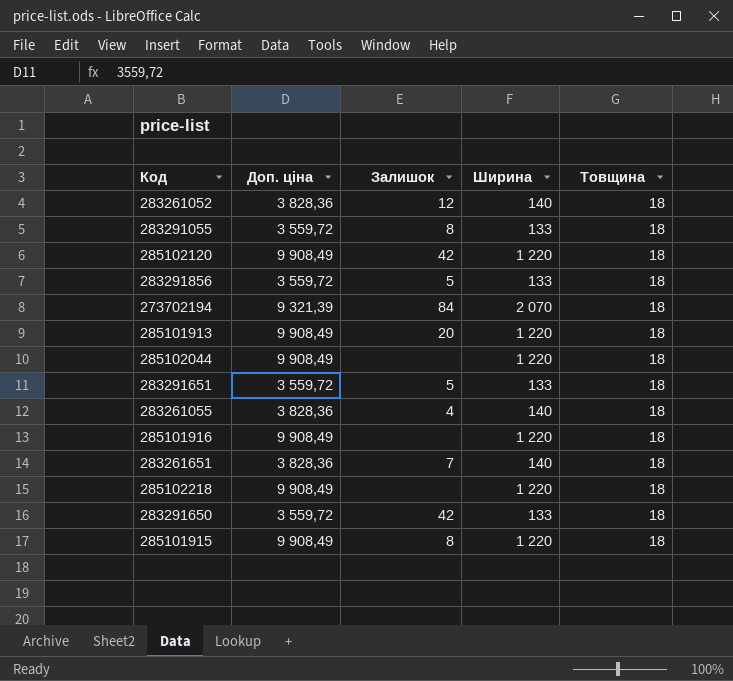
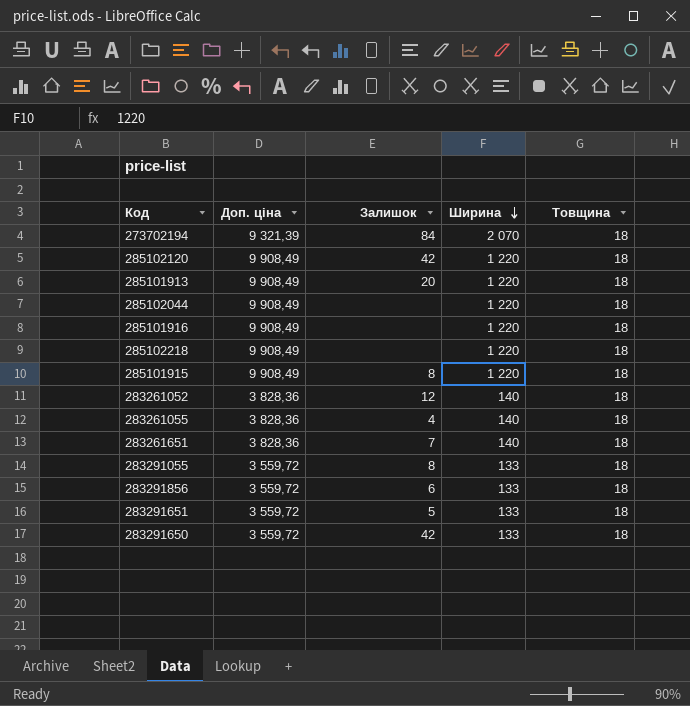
row order: none -> Ширина descending
283291856 | Залишок: 5 -> 6

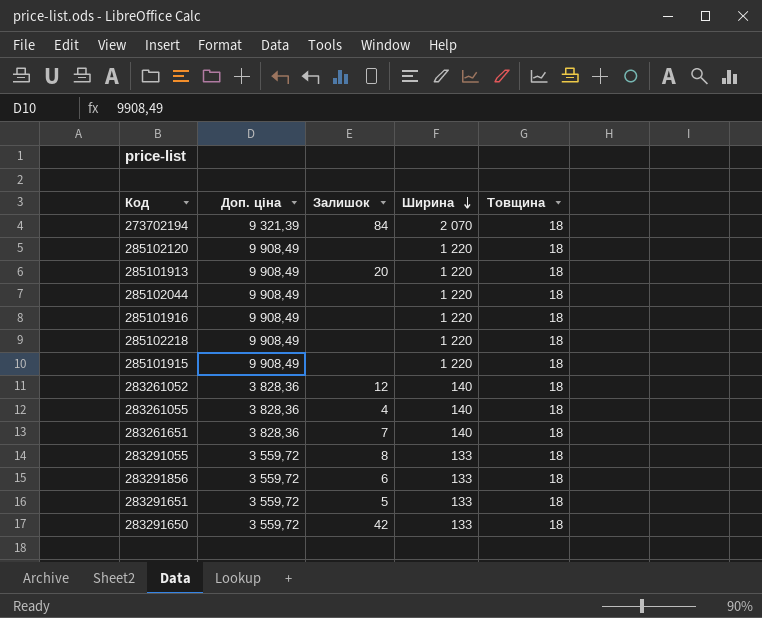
285102120 | Залишок: 42 -> none
285101915 | Залишок: 8 -> none

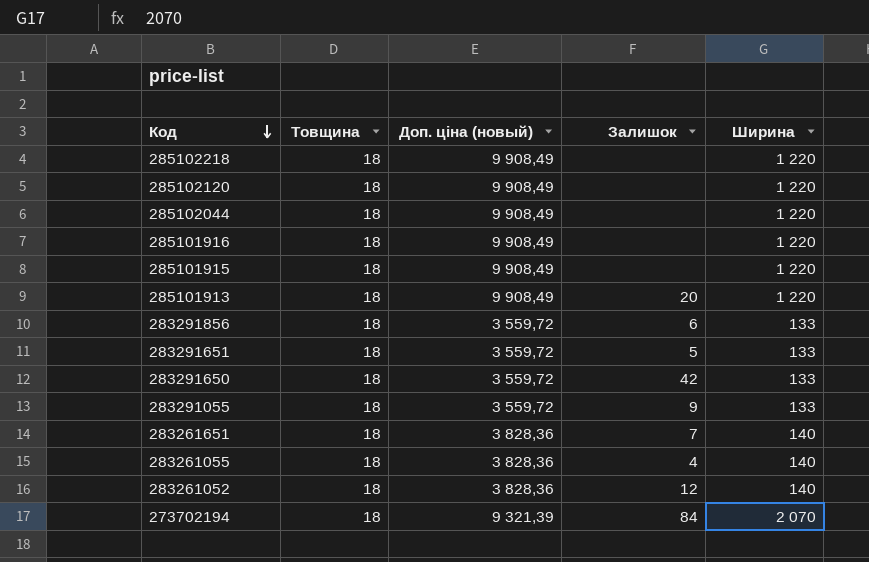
row order: Ширина descending -> Код descending
column Товщина | position: 5 -> 2
column name: Доп. ціна -> Доп. ціна (новый)
283291055 | Залишок: 8 -> 9

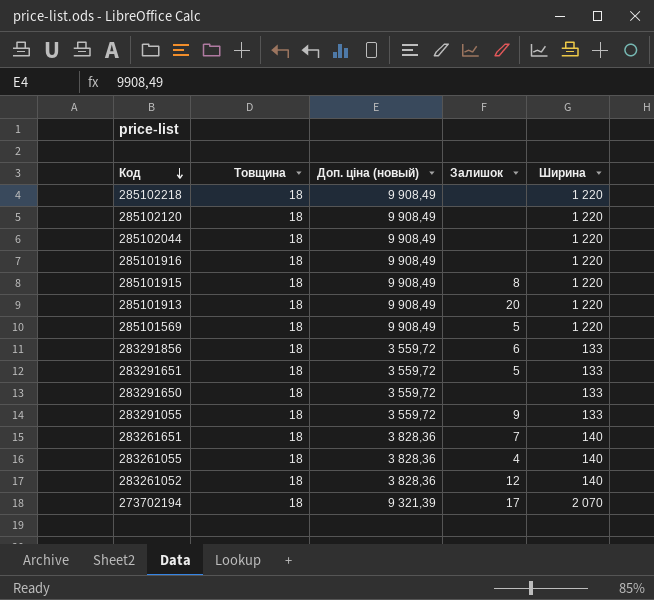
285101915 | Залишок: none -> 8
row 285101569: none -> 18 | 9 908,49 | 5 | 1 220
283291650 | Залишок: 42 -> none
273702194 | Залишок: 84 -> 17

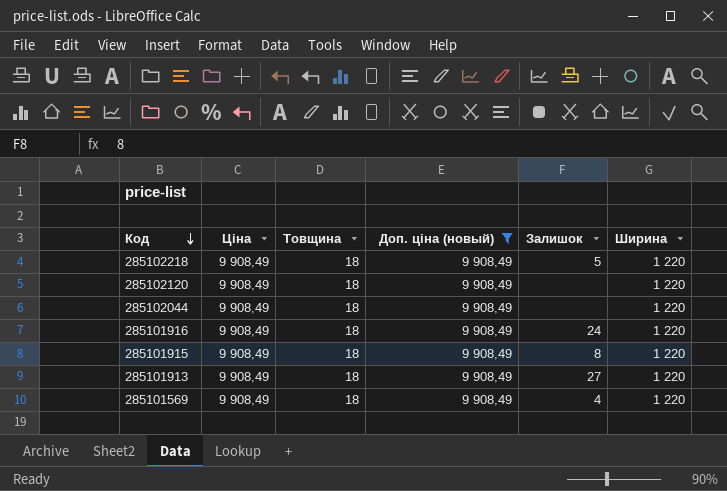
filter: none -> Доп. ціна (новый) = 9 908,49
column Ціна | position: none -> 2
285102218 | Залишок: none -> 5
285101916 | Залишок: none -> 24
285101913 | Залишок: 20 -> 27
285101569 | Залишок: 5 -> 4

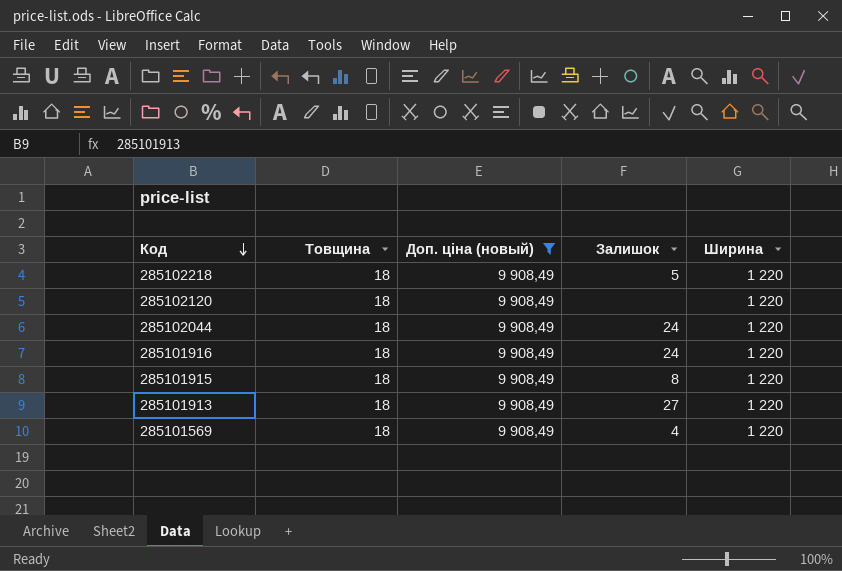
column Ціна | position: 2 -> none
285102044 | Залишок: none -> 24

